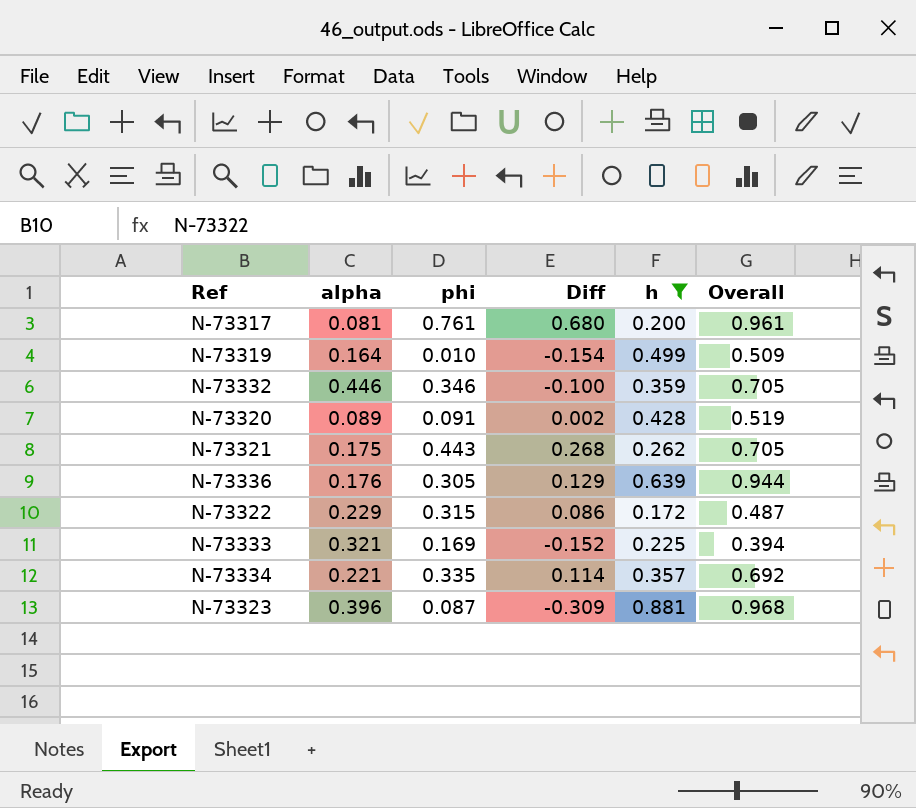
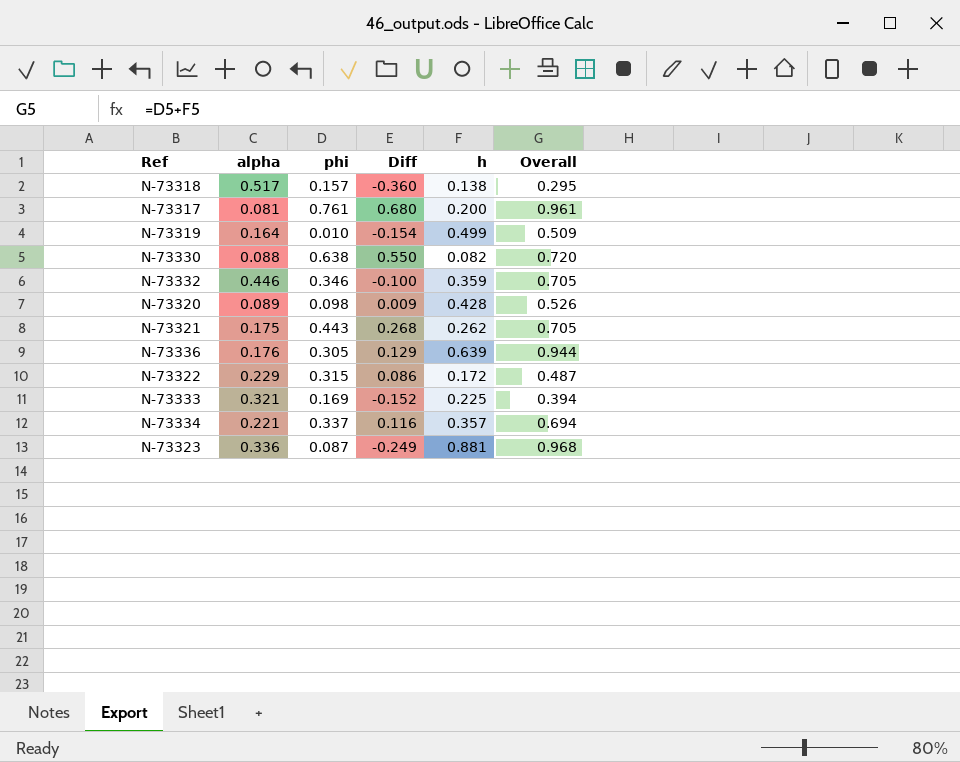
filter: h >= 0.172 -> none
N-73320 | phi: 0.091 -> 0.098
N-73320 | Diff: 0.002 -> 0.009
N-73320 | Overall: 0.519 -> 0.526
N-73334 | phi: 0.335 -> 0.337
N-73334 | Diff: 0.114 -> 0.116
N-73334 | Overall: 0.692 -> 0.694
N-73323 | alpha: 0.396 -> 0.336
N-73323 | Diff: -0.309 -> -0.249

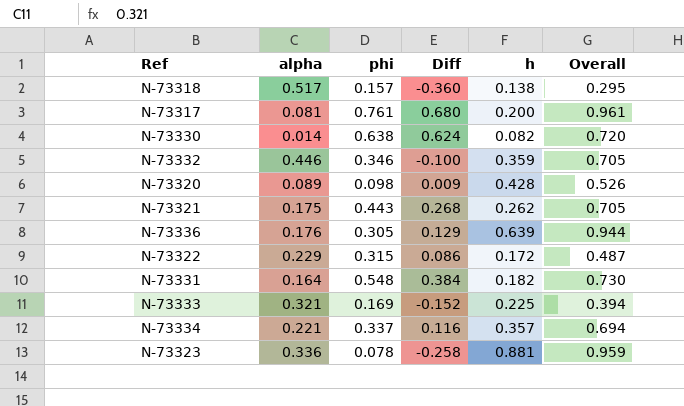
row N-73319: 0.164 | 0.010 | -0.154 | 0.499 | 0.509 -> none
N-73330 | alpha: 0.088 -> 0.014
N-73330 | Diff: 0.550 -> 0.624
row N-73331: none -> 0.164 | 0.548 | 0.384 | 0.182 | 0.730
N-73323 | phi: 0.087 -> 0.078
N-73323 | Diff: -0.249 -> -0.258
N-73323 | Overall: 0.968 -> 0.959

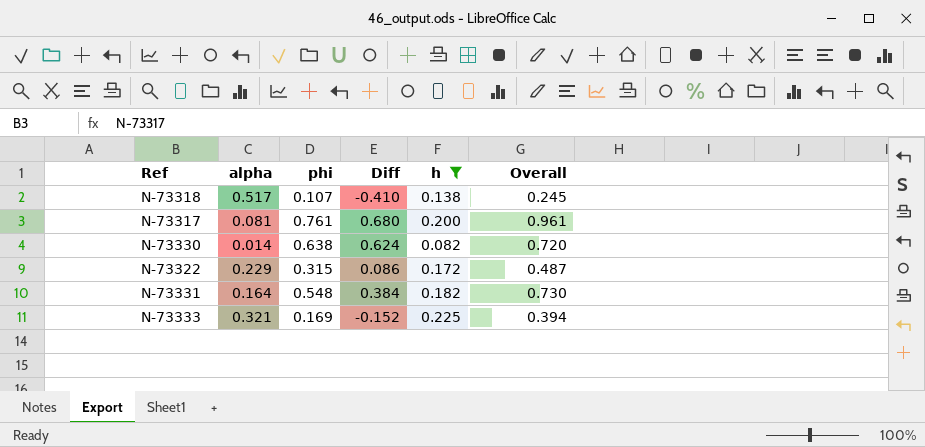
filter: none -> h <= 0.225
N-73318 | phi: 0.157 -> 0.107
N-73318 | Diff: -0.360 -> -0.410
N-73318 | Overall: 0.295 -> 0.245

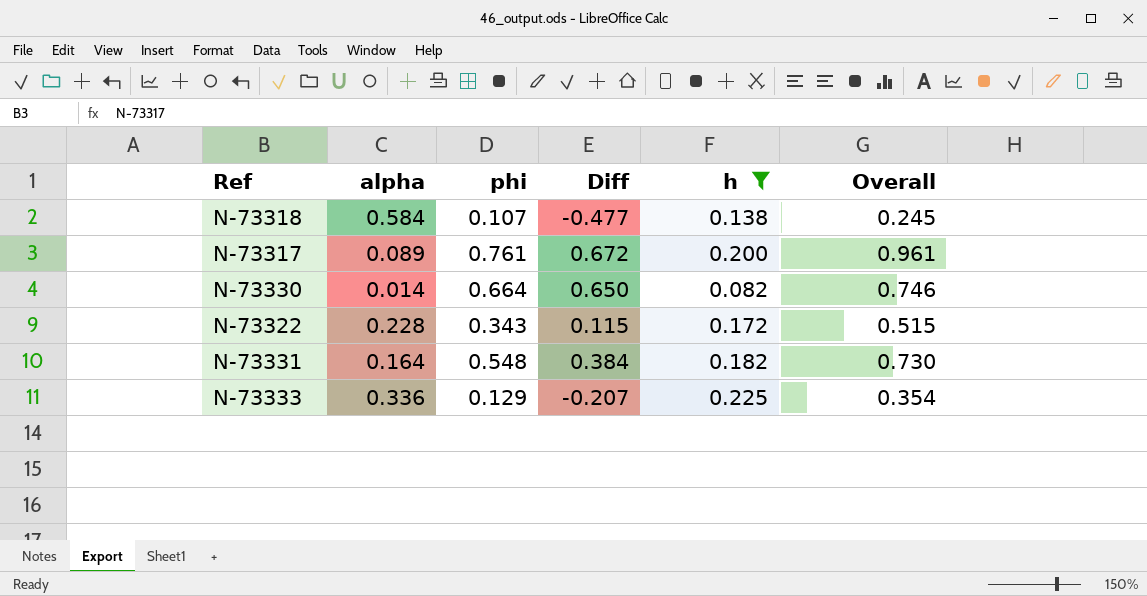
N-73318 | alpha: 0.517 -> 0.584
N-73318 | Diff: -0.410 -> -0.477
N-73317 | alpha: 0.081 -> 0.089
N-73317 | Diff: 0.680 -> 0.672
N-73330 | phi: 0.638 -> 0.664
N-73330 | Diff: 0.624 -> 0.650
N-73330 | Overall: 0.720 -> 0.746
N-73322 | alpha: 0.229 -> 0.228
N-73322 | phi: 0.315 -> 0.343
N-73322 | Diff: 0.086 -> 0.115
N-73322 | Overall: 0.487 -> 0.515
N-73333 | alpha: 0.321 -> 0.336
N-73333 | phi: 0.169 -> 0.129
N-73333 | Diff: -0.152 -> -0.207
N-73333 | Overall: 0.394 -> 0.354

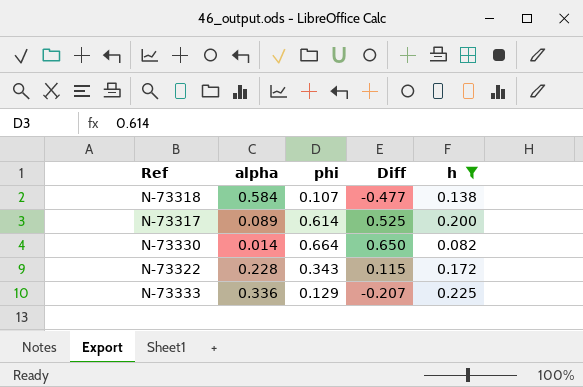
column Overall | formula: [phi] + [h] -> none
row N-73331: 0.164 | 0.548 | 0.384 | 0.182 | 0.730 -> none
N-73317 | phi: 0.761 -> 0.614
N-73317 | Diff: 0.672 -> 0.525

